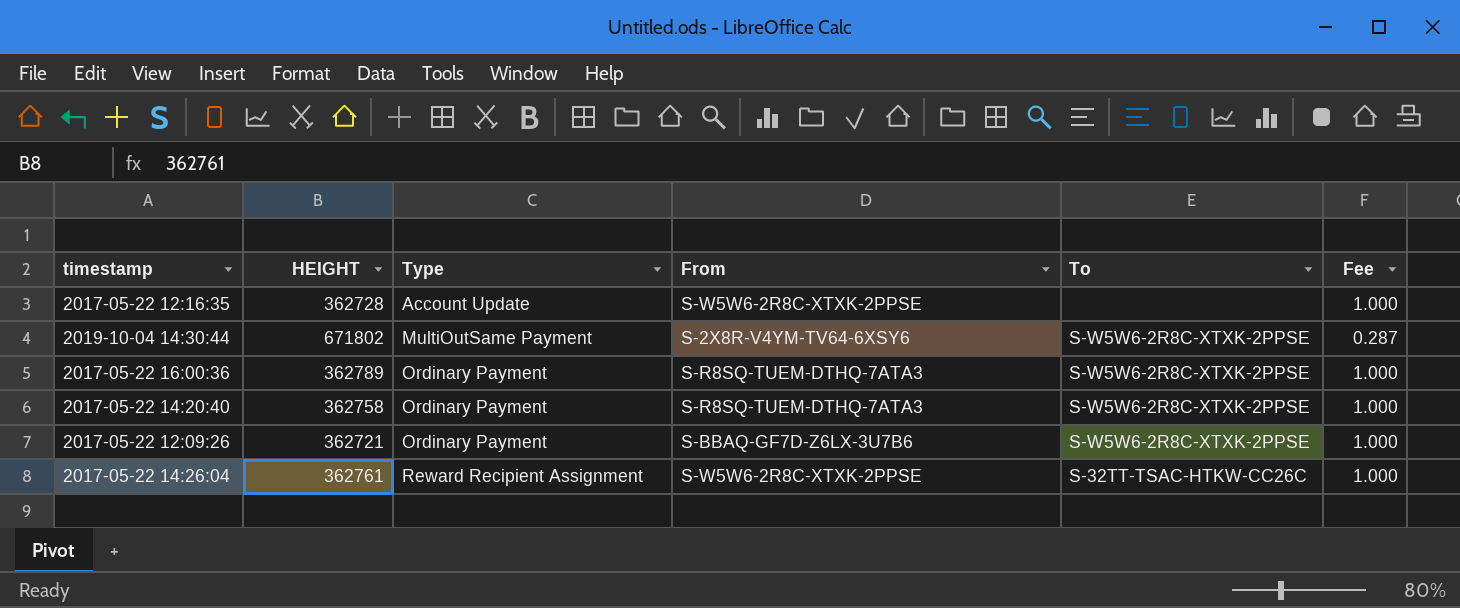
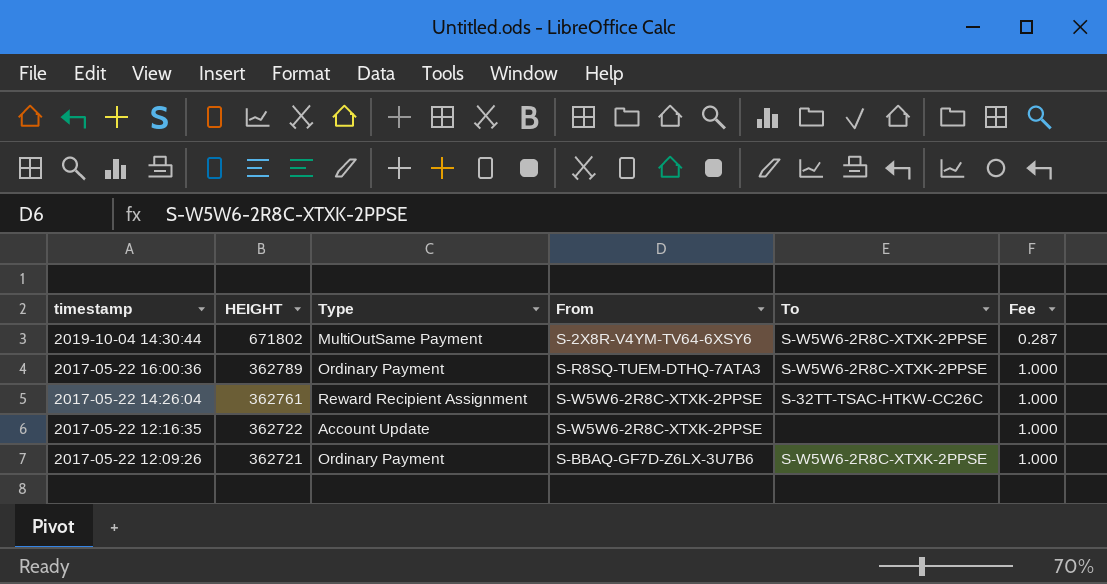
row order: Type ascending -> timestamp descending
row 2017-05-22 14:20:40: 362758 | Ordinary Payment | S-R8SQ-TUEM-DTHQ-7ATA3 | S-W5W6-2R8C-XTXK-2PPSE | 1.000 -> none
2017-05-22 12:16:35 | HEIGHT: 362728 -> 362722

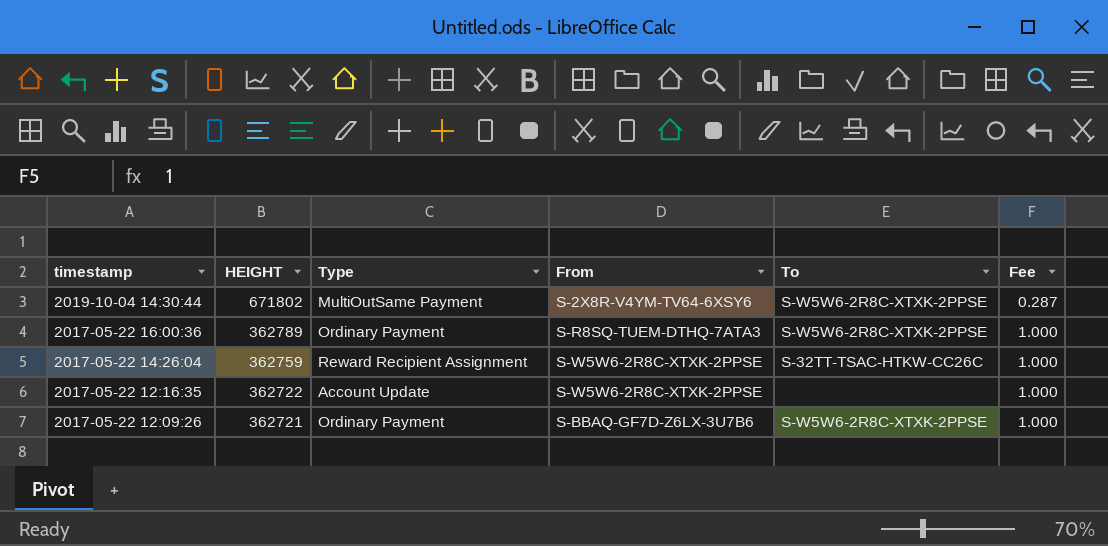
2017-05-22 14:26:04 | HEIGHT: 362761 -> 362759

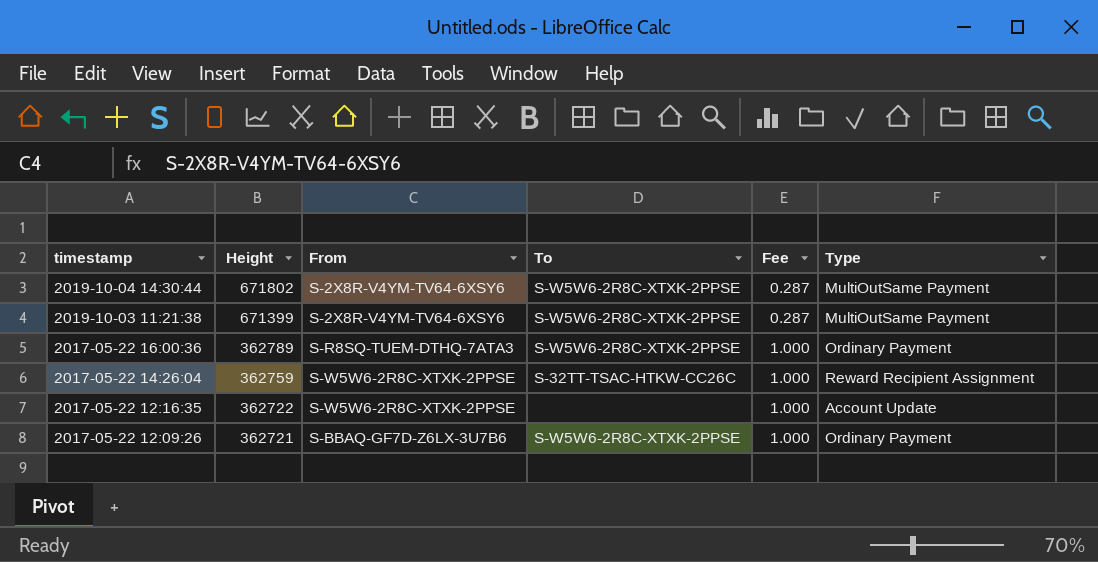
column name: HEIGHT -> Height
column Type | position: 3 -> 6
row 2019-10-03 11:21:38: none -> 671399 | S-2X8R-V4YM-TV64-6XSY6 | S-W5W6-2R8C-XTXK-2PPSE | 0.287 | MultiOutSame Payment

